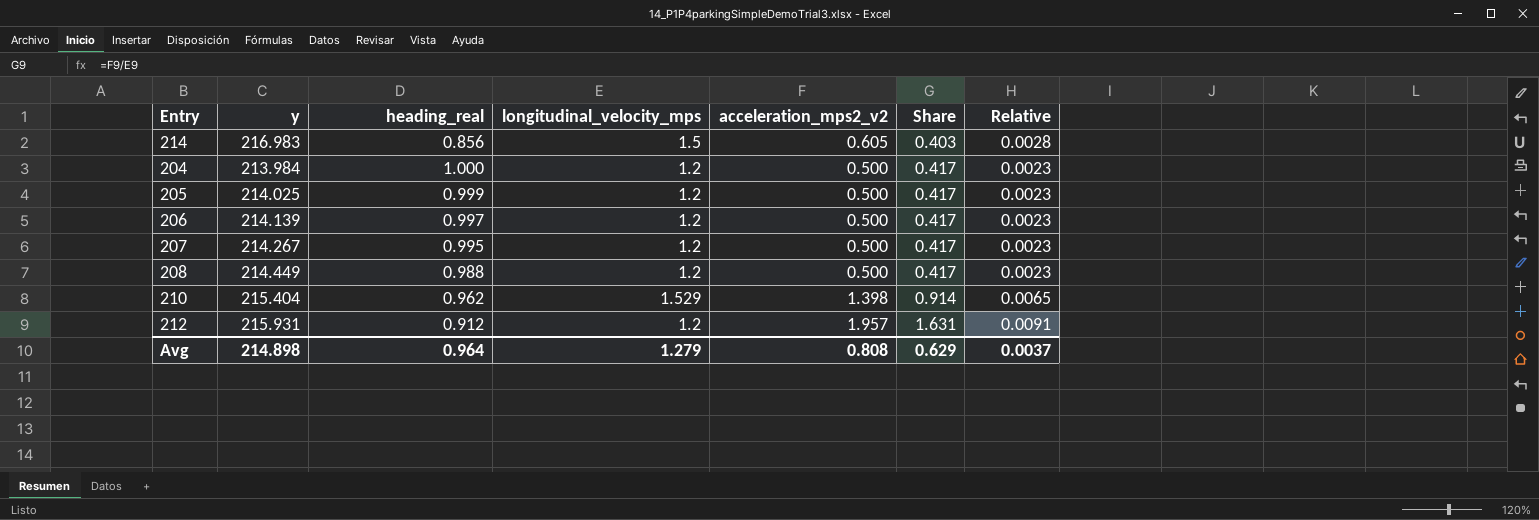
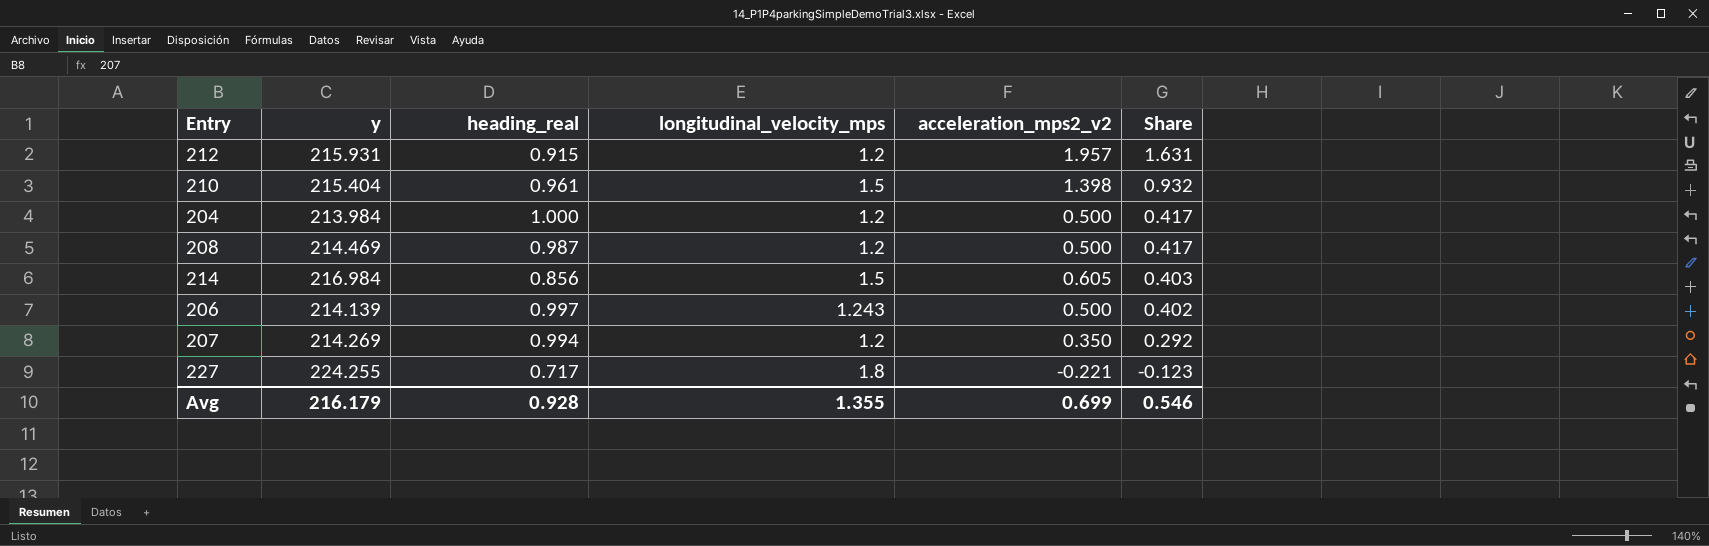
row order: Share ascending -> Share descending
column Relative | formula: [acceleration_mps2_v2] / [y] -> none
row 205: 214.025 | 0.999 | 1.2 | 0.500 | 0.417 | 0.0023 -> none
212 | heading_real: 0.912 -> 0.915
210 | heading_real: 0.962 -> 0.961
210 | longitudinal_velocity_mps: 1.529 -> 1.5
210 | Share: 0.914 -> 0.932
208 | y: 214.449 -> 214.469
208 | heading_real: 0.988 -> 0.987
214 | y: 216.983 -> 216.984
206 | longitudinal_velocity_mps: 1.2 -> 1.243
206 | Share: 0.417 -> 0.402
207 | y: 214.267 -> 214.269
207 | heading_real: 0.995 -> 0.994
207 | acceleration_mps2_v2: 0.500 -> 0.350
207 | Share: 0.417 -> 0.292
row 227: none -> 224.255 | 0.717 | 1.8 | -0.221 | -0.123
Avg | y: 214.898 -> 216.179
Avg | heading_real: 0.964 -> 0.928
Avg | longitudinal_velocity_mps: 1.279 -> 1.355
Avg | acceleration_mps2_v2: 0.808 -> 0.699
Avg | Share: 0.629 -> 0.546

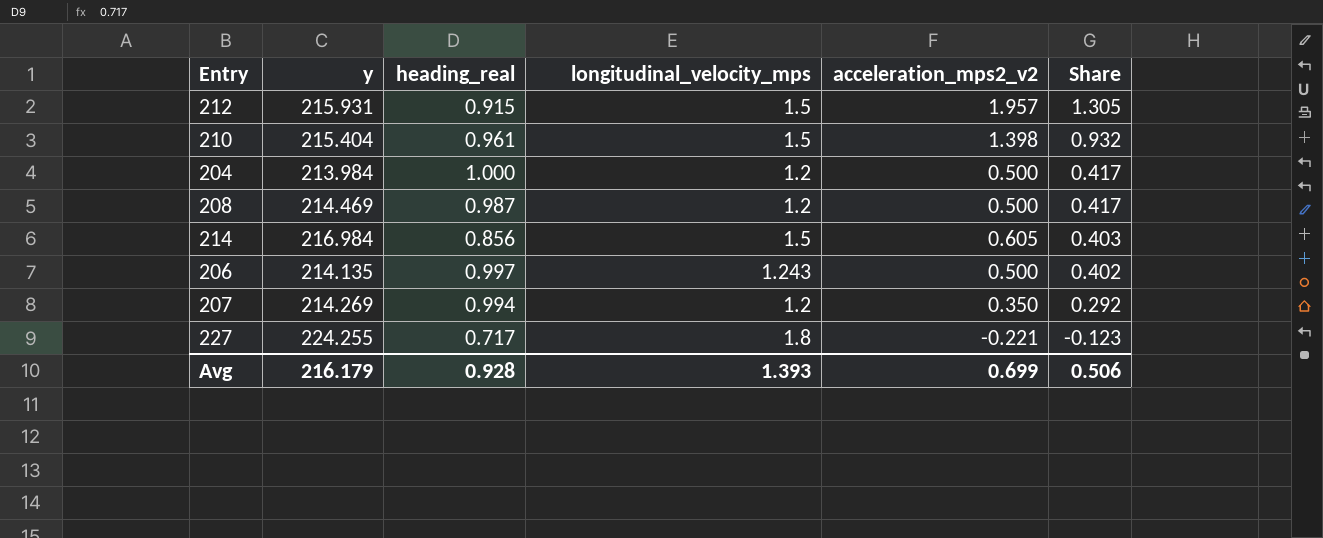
212 | longitudinal_velocity_mps: 1.2 -> 1.5
212 | Share: 1.631 -> 1.305
206 | y: 214.139 -> 214.135
Avg | longitudinal_velocity_mps: 1.355 -> 1.393
Avg | Share: 0.546 -> 0.506

